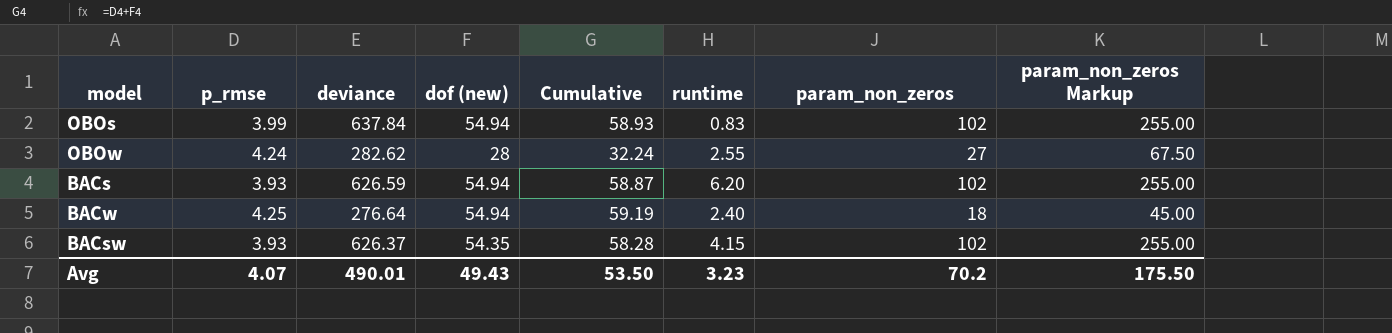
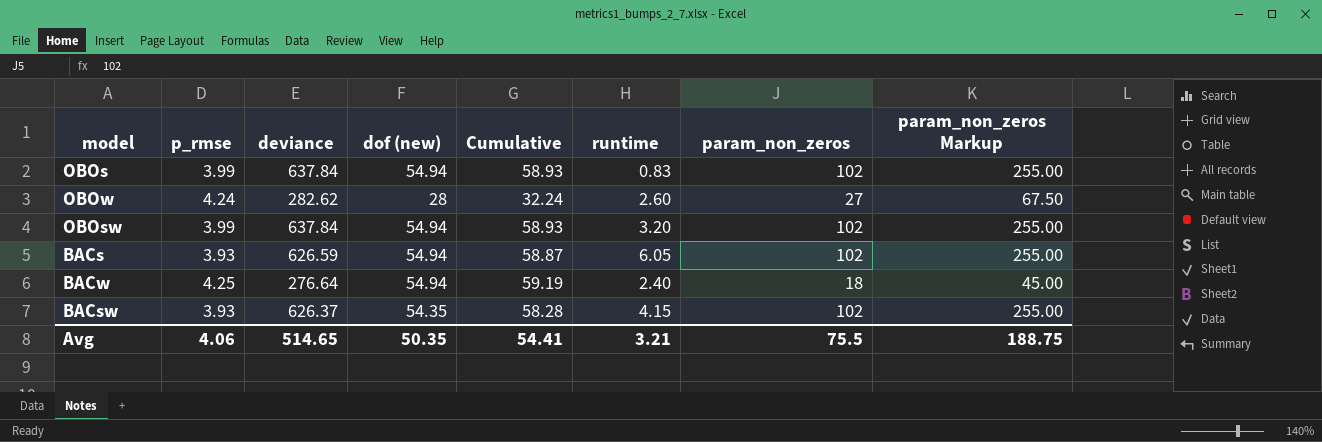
OBOw | runtime: 2.55 -> 2.60
row OBOsw: none -> 3.99 | 637.84 | 54.94 | 58.93 | 3.20 | 102 | 255.00
BACs | runtime: 6.20 -> 6.05
Avg | p_rmse: 4.07 -> 4.06
Avg | deviance: 490.01 -> 514.65
Avg | dof (new): 49.43 -> 50.35
Avg | Cumulative: 53.50 -> 54.41
Avg | runtime: 3.23 -> 3.21
Avg | param_non_zeros: 70.2 -> 75.5
Avg | param_non_zeros Markup: 175.50 -> 188.75

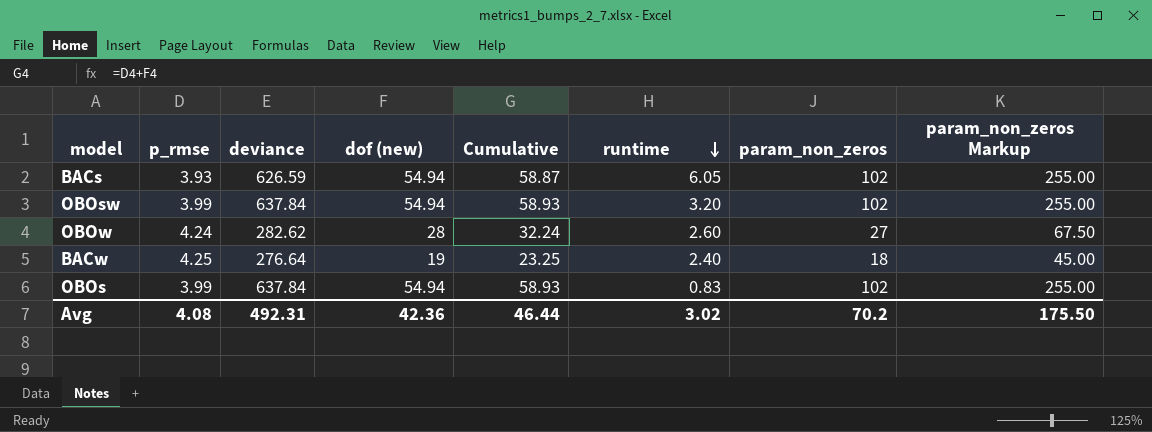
row order: none -> runtime descending
row BACsw: 3.93 | 626.37 | 54.35 | 58.28 | 4.15 | 102 | 255.00 -> none
BACw | dof (new): 54.94 -> 19
BACw | Cumulative: 59.19 -> 23.25
Avg | p_rmse: 4.06 -> 4.08
Avg | deviance: 514.65 -> 492.31
Avg | dof (new): 50.35 -> 42.36
Avg | Cumulative: 54.41 -> 46.44
Avg | runtime: 3.21 -> 3.02
Avg | param_non_zeros: 75.5 -> 70.2
Avg | param_non_zeros Markup: 188.75 -> 175.50

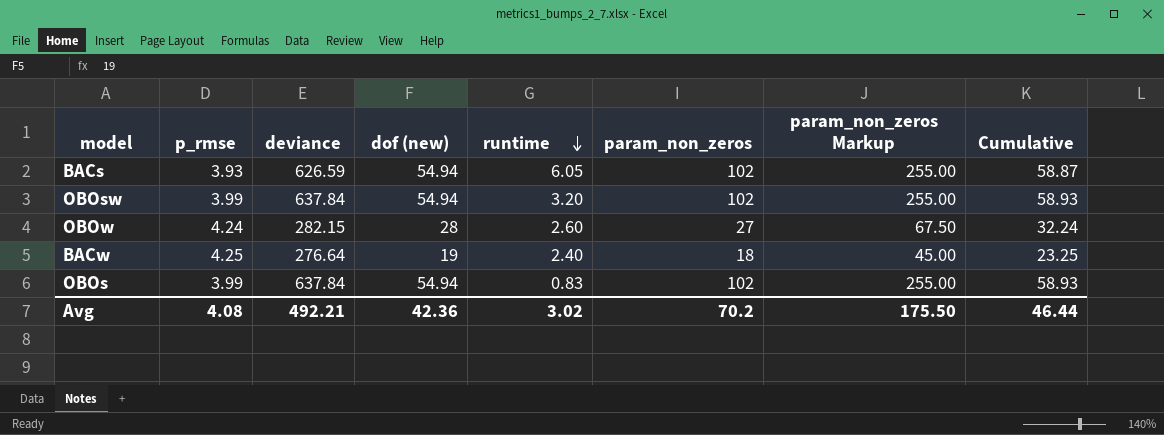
column Cumulative | position: 5 -> 8
OBOw | deviance: 282.62 -> 282.15
Avg | deviance: 492.31 -> 492.21

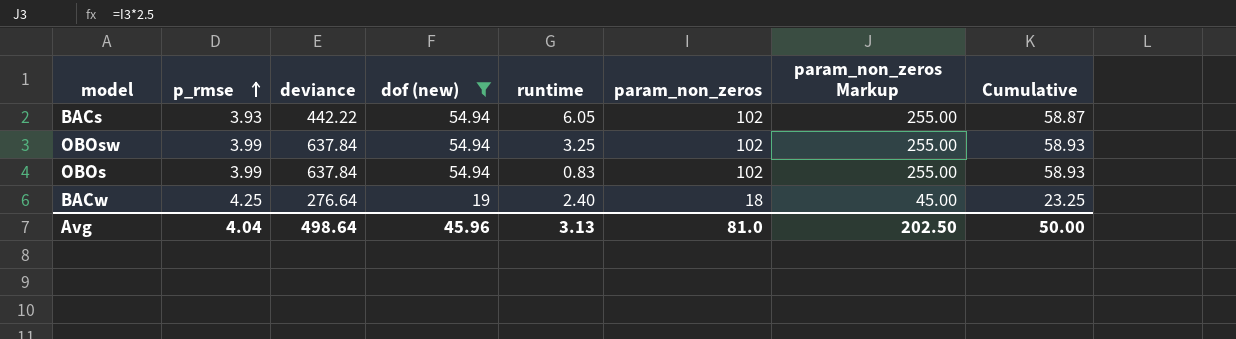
filter: none -> dof (new) != 28
row order: runtime descending -> p_rmse ascending
BACs | deviance: 626.59 -> 442.22
OBOsw | runtime: 3.20 -> 3.25
Avg | p_rmse: 4.08 -> 4.04
Avg | deviance: 492.21 -> 498.64
Avg | dof (new): 42.36 -> 45.96
Avg | runtime: 3.02 -> 3.13
Avg | param_non_zeros: 70.2 -> 81.0
Avg | param_non_zeros Markup: 175.50 -> 202.50
Avg | Cumulative: 46.44 -> 50.00

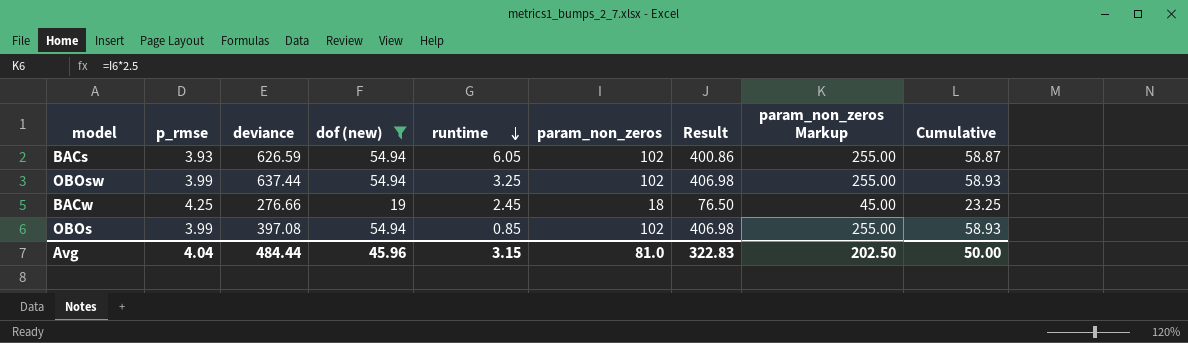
row order: p_rmse ascending -> runtime descending
column Result | formula: none -> [p_rmse] * [param_non_zeros]
BACs | deviance: 442.22 -> 626.59
OBOsw | deviance: 637.84 -> 637.44
BACw | deviance: 276.64 -> 276.66
BACw | runtime: 2.40 -> 2.45
OBOs | deviance: 637.84 -> 397.08
OBOs | runtime: 0.83 -> 0.85
Avg | deviance: 498.64 -> 484.44
Avg | runtime: 3.13 -> 3.15

